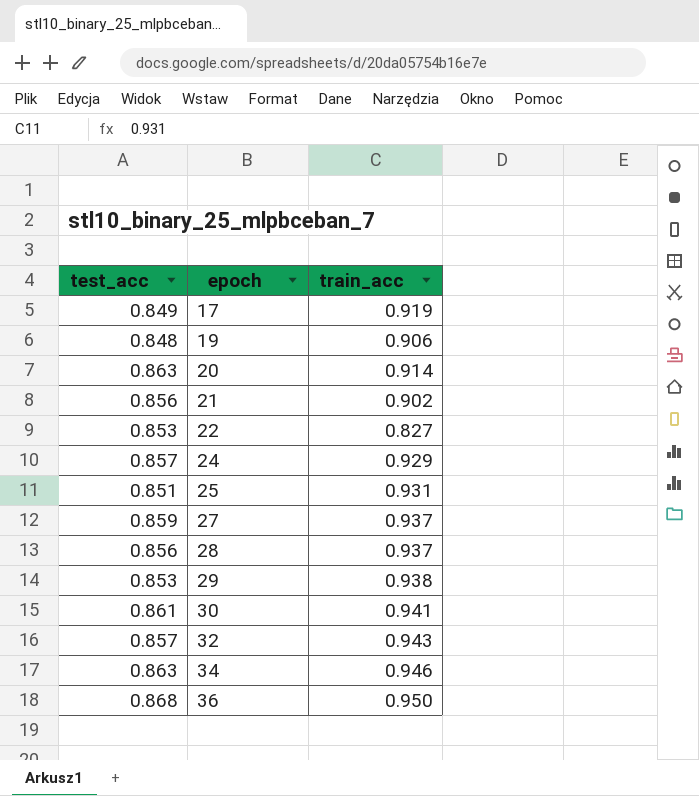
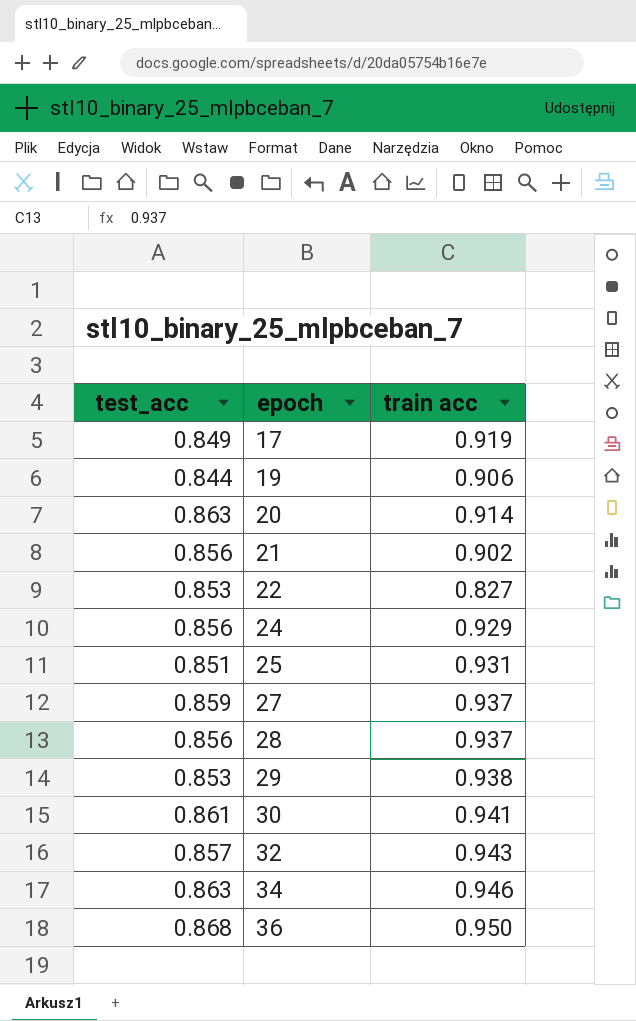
column name: train_acc -> train acc
19 | test_acc: 0.848 -> 0.844
24 | test_acc: 0.857 -> 0.856

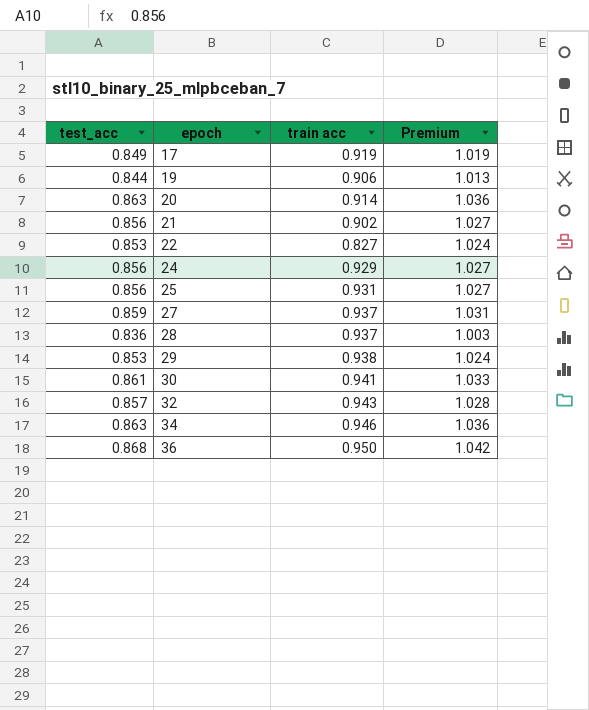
column Premium | formula: none -> [test_acc] * 1.2
25 | test_acc: 0.851 -> 0.856
28 | test_acc: 0.856 -> 0.836

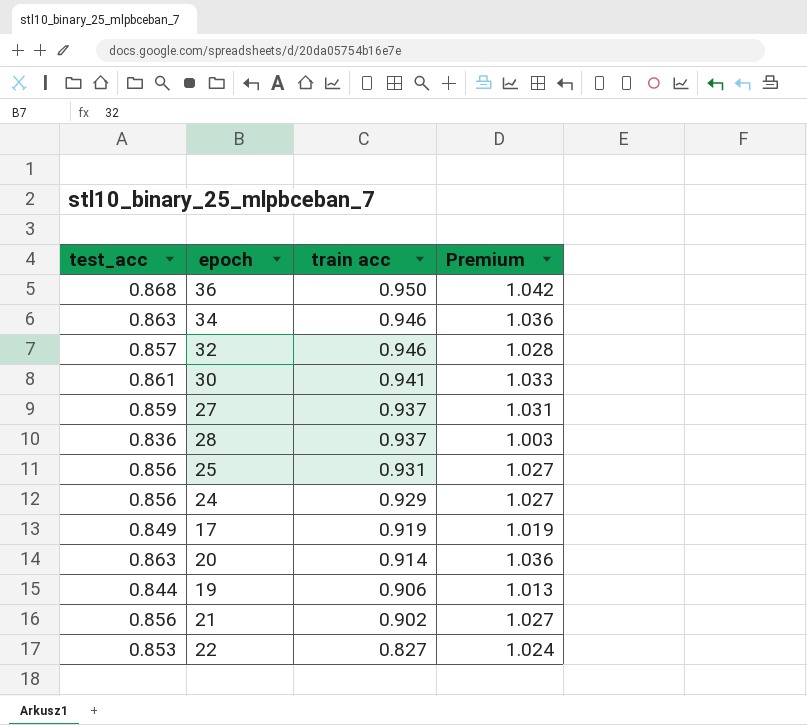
row order: epoch ascending -> train acc descending
row 29: 0.853 | 0.938 | 1.024 -> none
32 | train acc: 0.943 -> 0.946

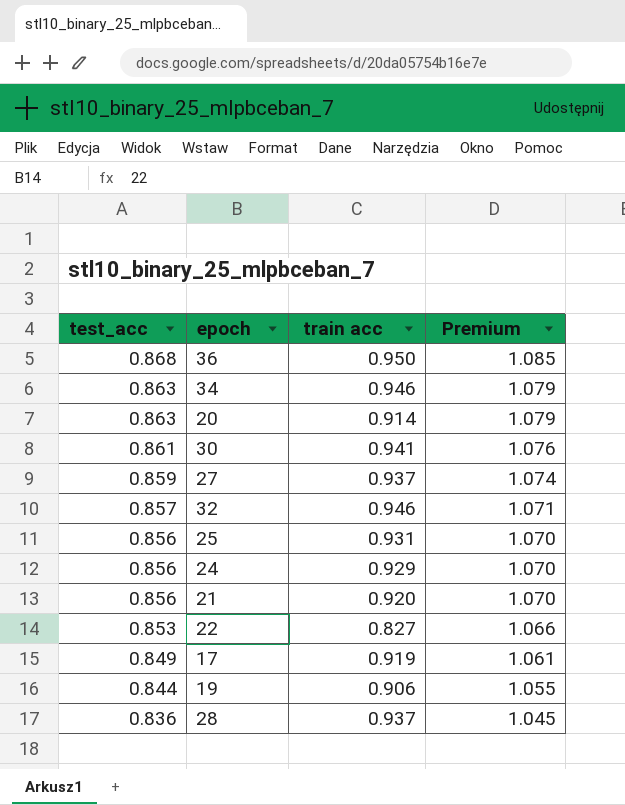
row order: train acc descending -> test_acc descending
column Premium | formula: [test_acc] * 1.2 -> [test_acc] * 1.25
21 | train acc: 0.902 -> 0.920

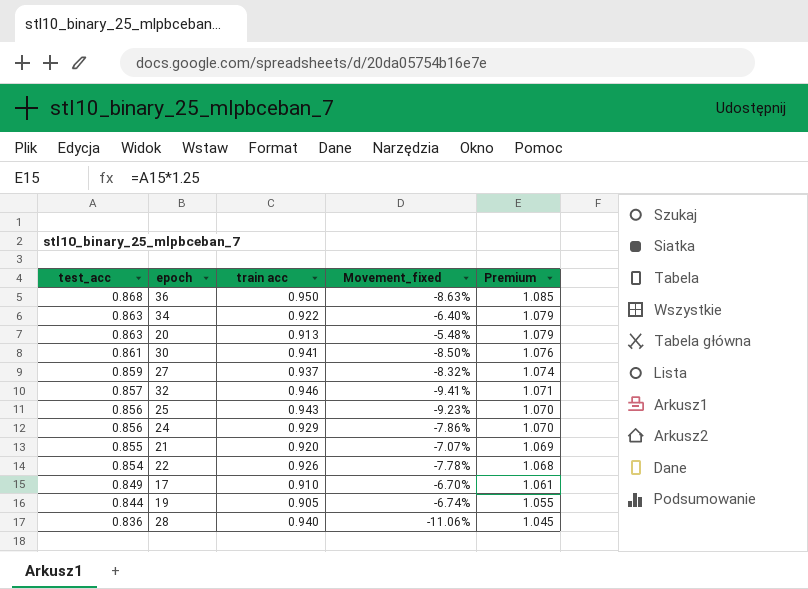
column Movement_fixed | formula: none -> ([test_acc] - [train acc]) / [train acc]
34 | train acc: 0.946 -> 0.922
20 | train acc: 0.914 -> 0.913
25 | train acc: 0.931 -> 0.943
21 | test_acc: 0.856 -> 0.855
21 | Premium: 1.070 -> 1.069
22 | test_acc: 0.853 -> 0.854
22 | train acc: 0.827 -> 0.926
22 | Premium: 1.066 -> 1.068
17 | train acc: 0.919 -> 0.910
19 | train acc: 0.906 -> 0.905
28 | train acc: 0.937 -> 0.940

